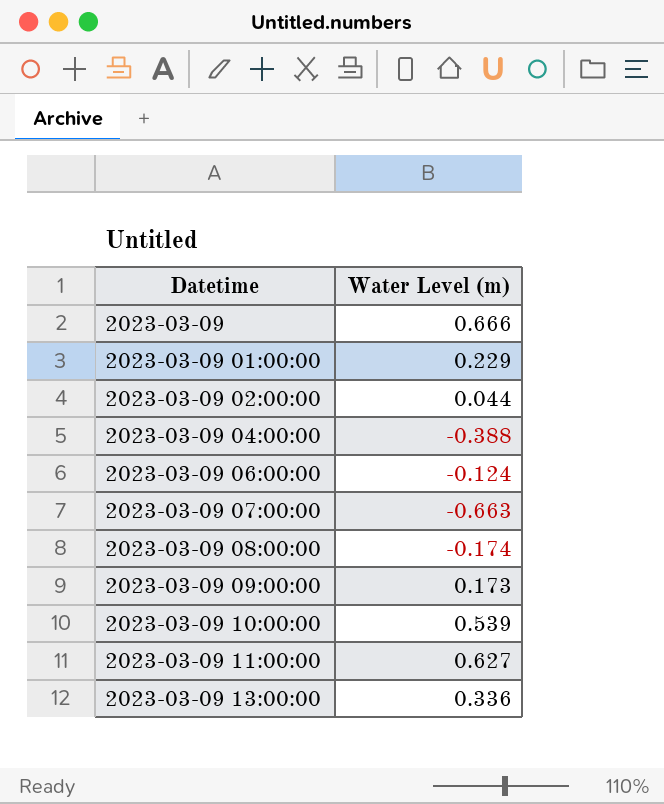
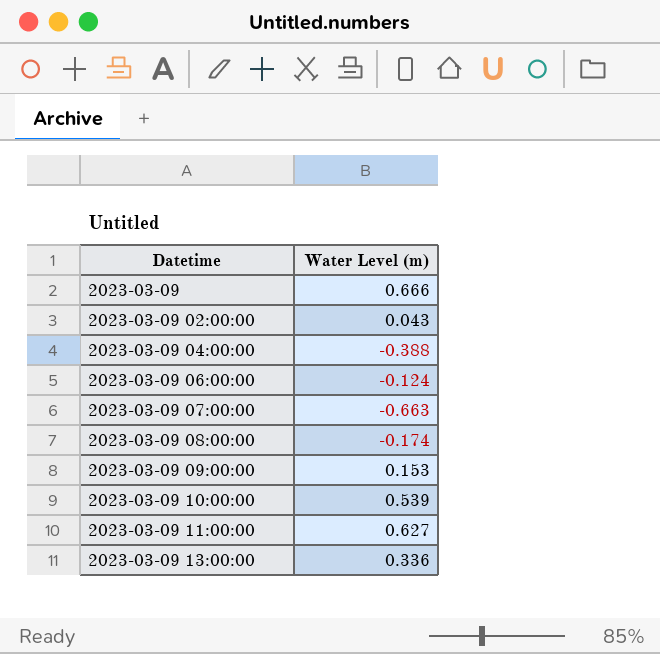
row 2023-03-09 01:00:00: 0.229 -> none
2023-03-09 02:00:00 | Water Level (m): 0.044 -> 0.043
2023-03-09 09:00:00 | Water Level (m): 0.173 -> 0.153

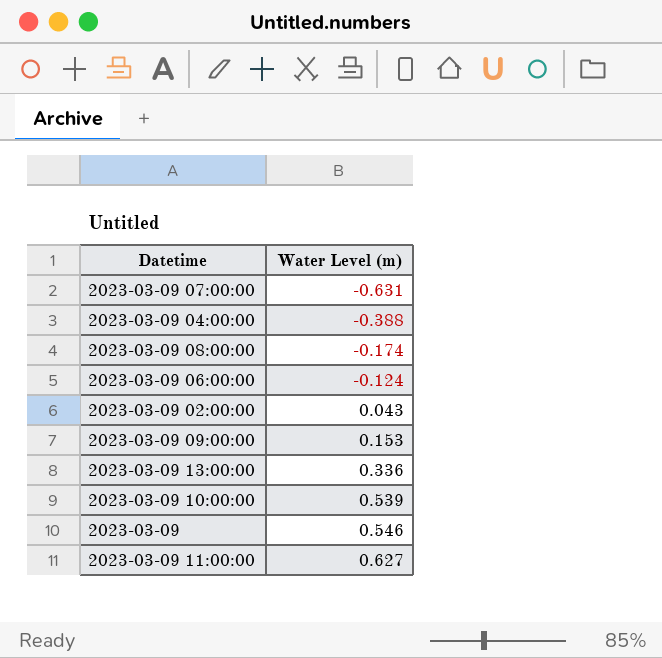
row order: Datetime ascending -> Water Level (m) ascending
2023-03-09 07:00:00 | Water Level (m): -0.663 -> -0.631
2023-03-09 | Water Level (m): 0.666 -> 0.546

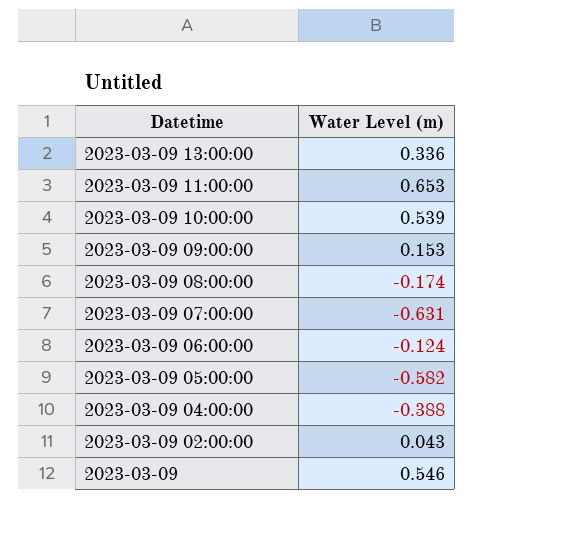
row order: Water Level (m) ascending -> Datetime descending
2023-03-09 11:00:00 | Water Level (m): 0.627 -> 0.653
row 2023-03-09 05:00:00: none -> -0.582

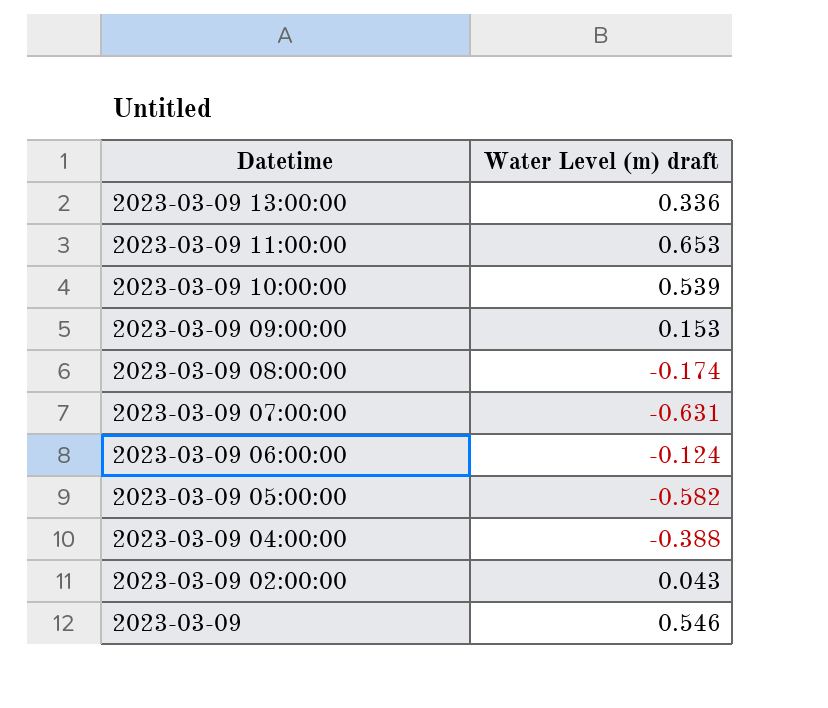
column name: Water Level (m) -> Water Level (m) draft

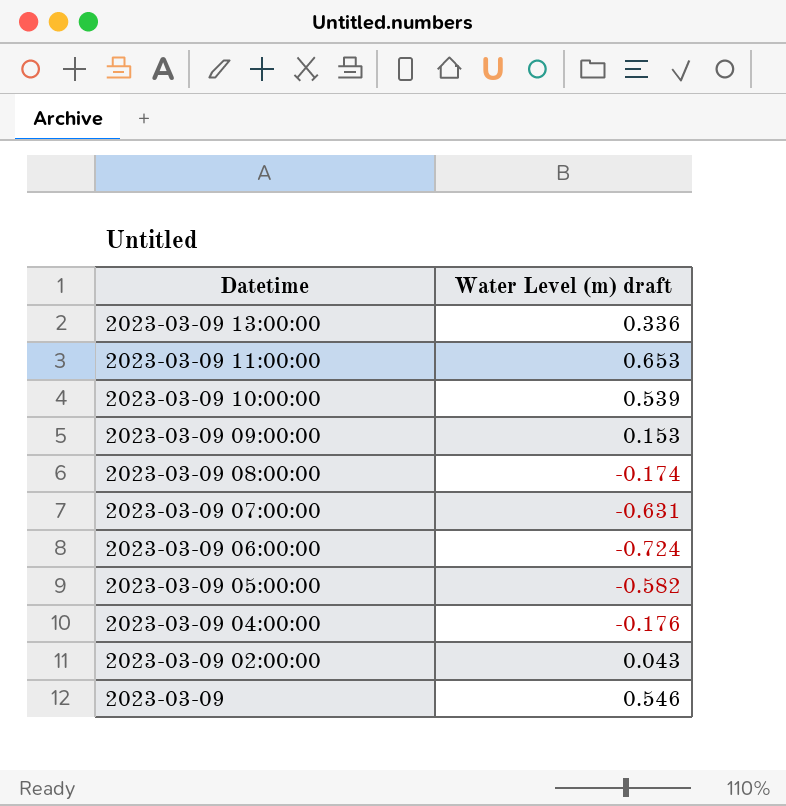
2023-03-09 06:00:00 | Water Level (m) draft: -0.124 -> -0.724
2023-03-09 04:00:00 | Water Level (m) draft: -0.388 -> -0.176

